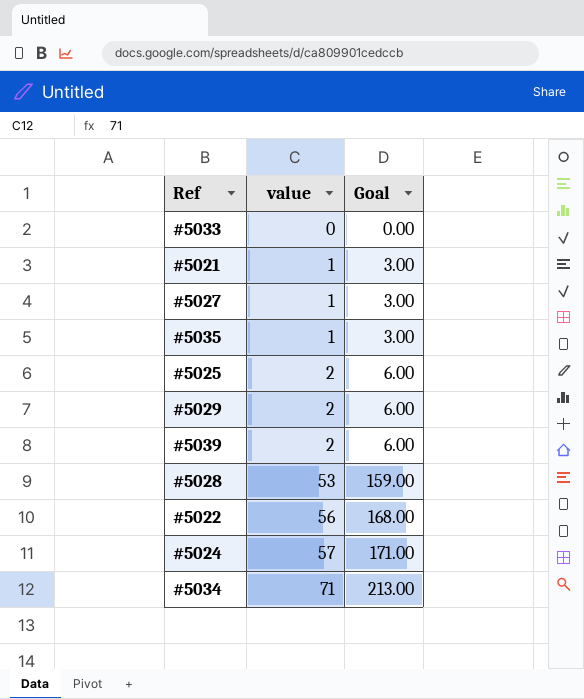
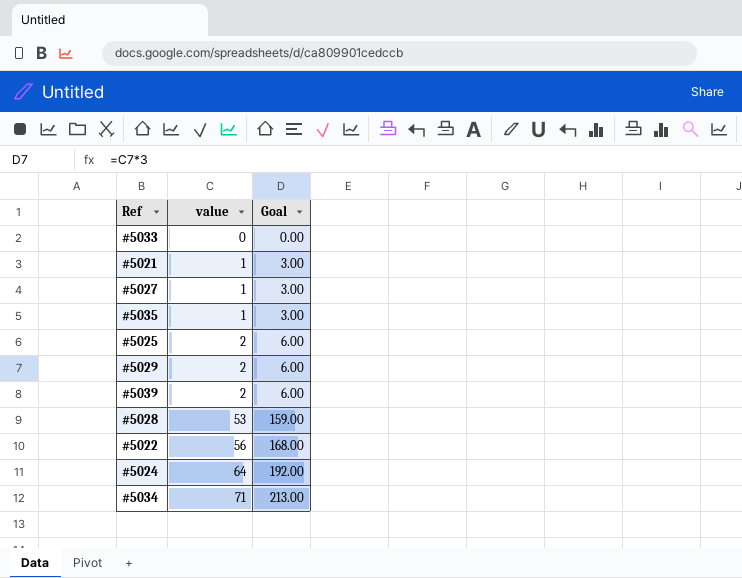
#5024 | value: 57 -> 64
#5024 | Goal: 171.00 -> 192.00

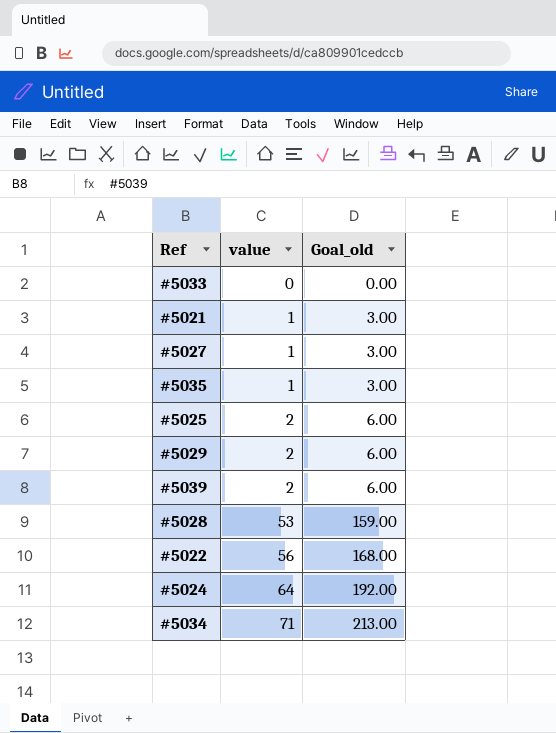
column name: Goal -> Goal_old

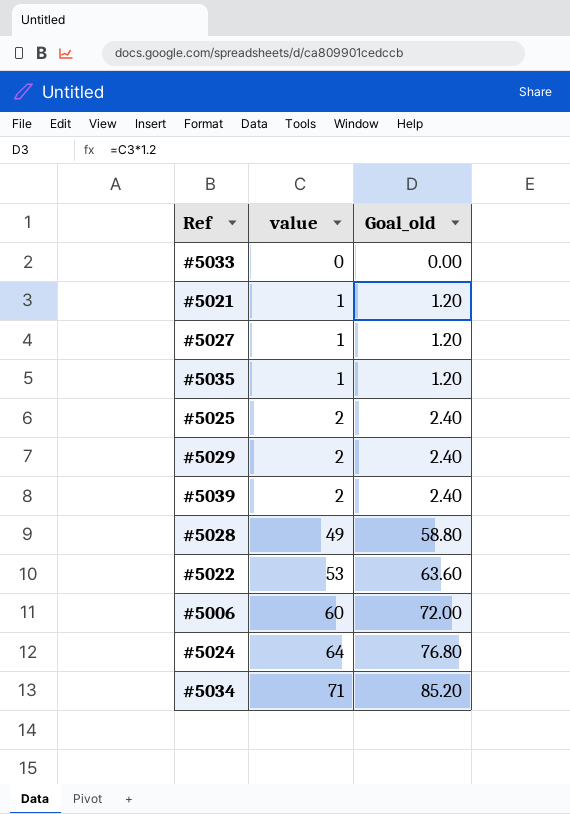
column Goal_old | formula: [value] * 3 -> [value] * 1.2
#5028 | value: 53 -> 49
#5022 | value: 56 -> 53
row #5006: none -> 60 | 72.00

